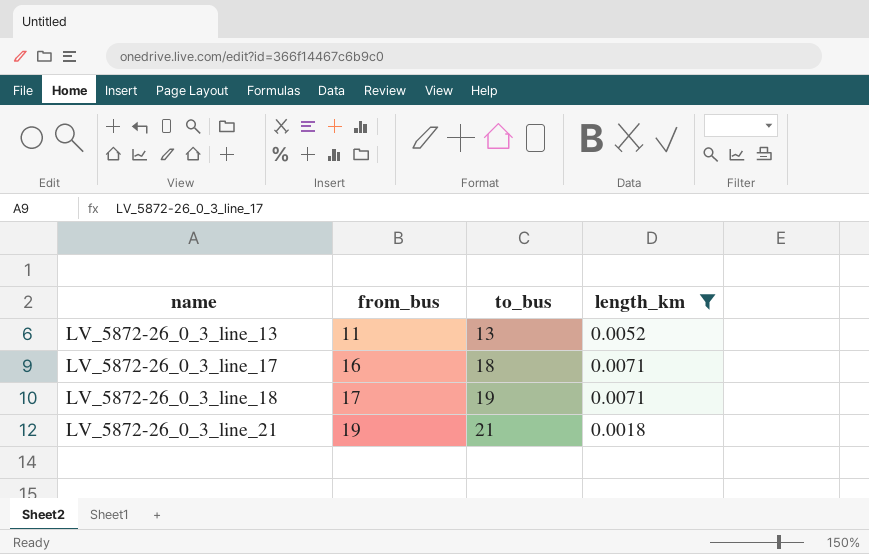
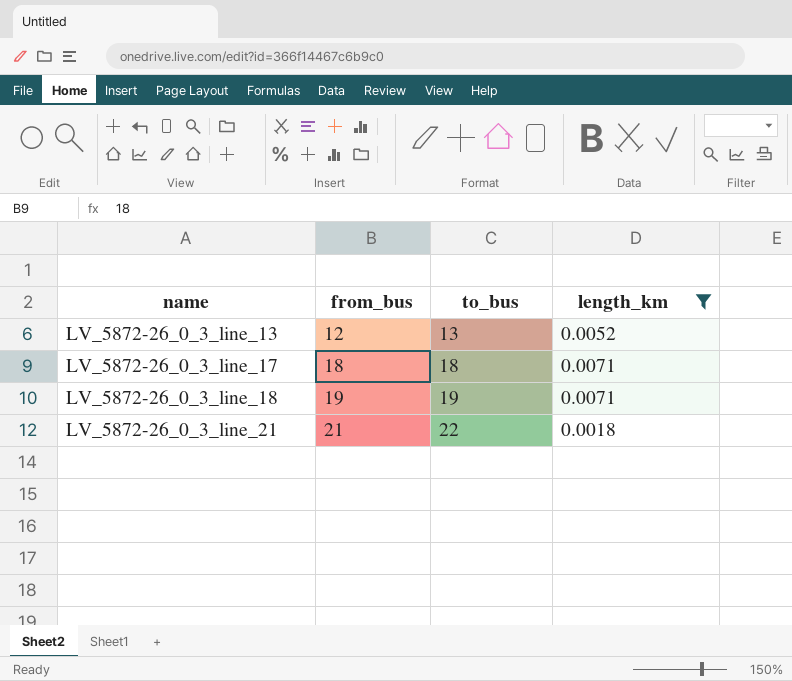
LV_5872-26_0_3_line_13 | from_bus: 11 -> 12
LV_5872-26_0_3_line_17 | from_bus: 16 -> 18
LV_5872-26_0_3_line_18 | from_bus: 17 -> 19
LV_5872-26_0_3_line_21 | from_bus: 19 -> 21
LV_5872-26_0_3_line_21 | to_bus: 21 -> 22

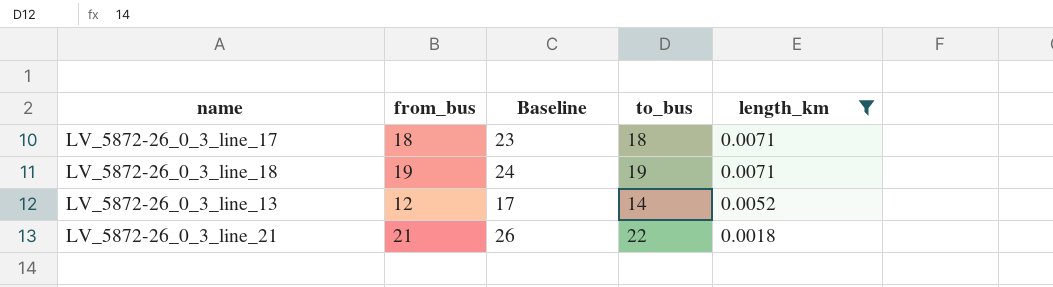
row order: name ascending -> length_km descending
column Baseline | formula: none -> [from_bus] + 5
LV_5872-26_0_3_line_13 | to_bus: 13 -> 14

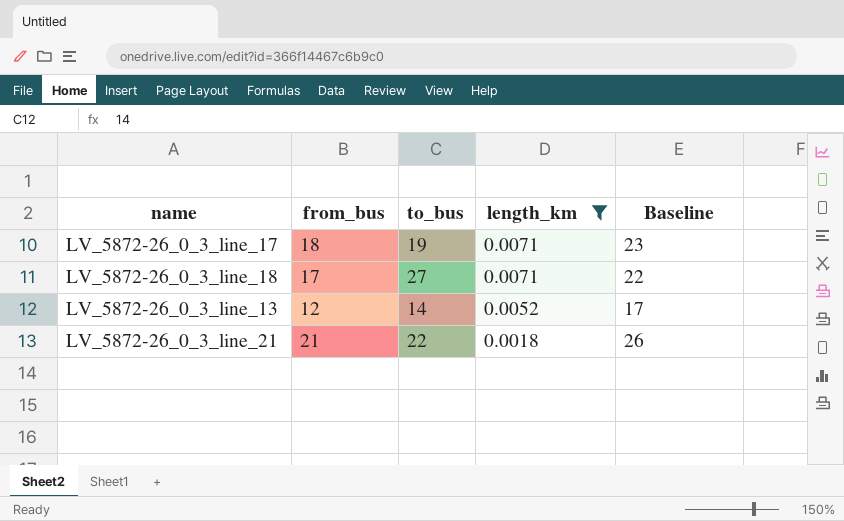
column Baseline | position: 3 -> 5
LV_5872-26_0_3_line_17 | to_bus: 18 -> 19
LV_5872-26_0_3_line_18 | from_bus: 19 -> 17
LV_5872-26_0_3_line_18 | to_bus: 19 -> 27
LV_5872-26_0_3_line_18 | Baseline: 24 -> 22

